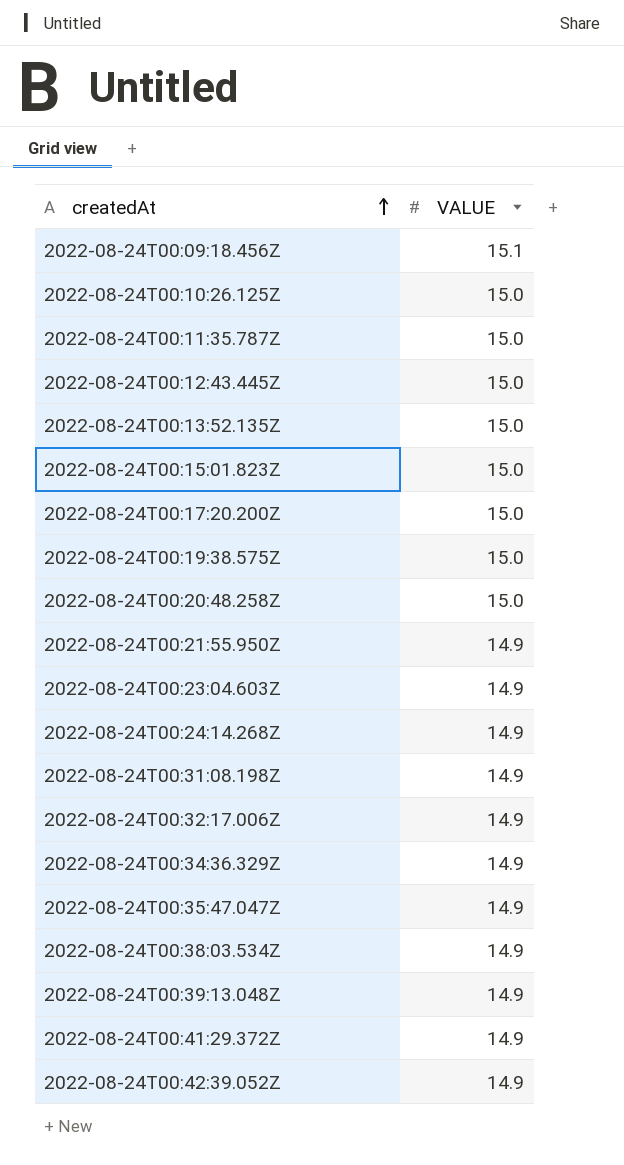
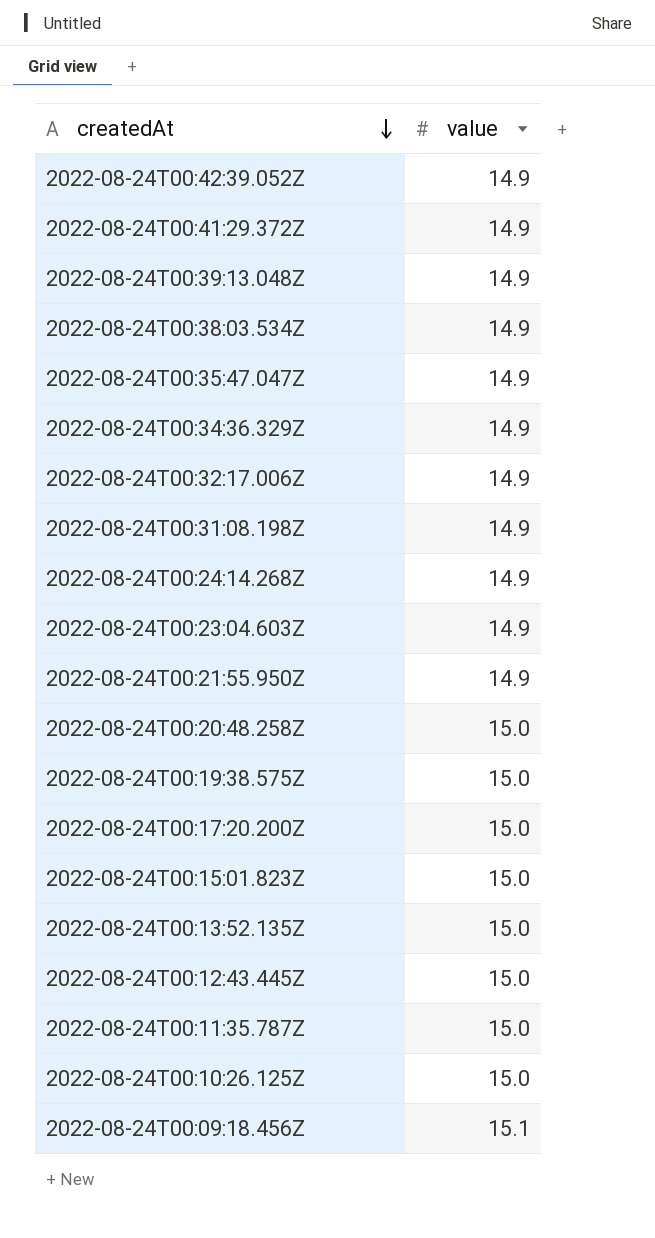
row order: createdAt ascending -> createdAt descending
column name: VALUE -> value

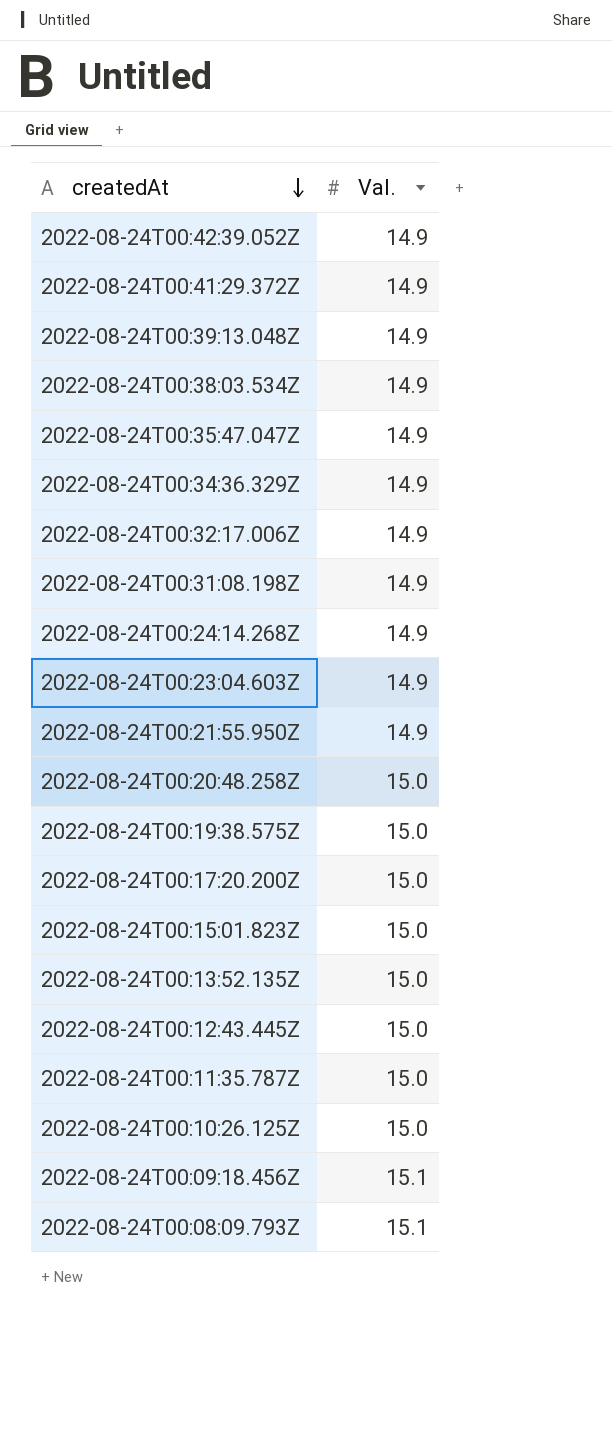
column name: value -> Val.
row 2022-08-24T00:08:09.793Z: none -> 15.1

